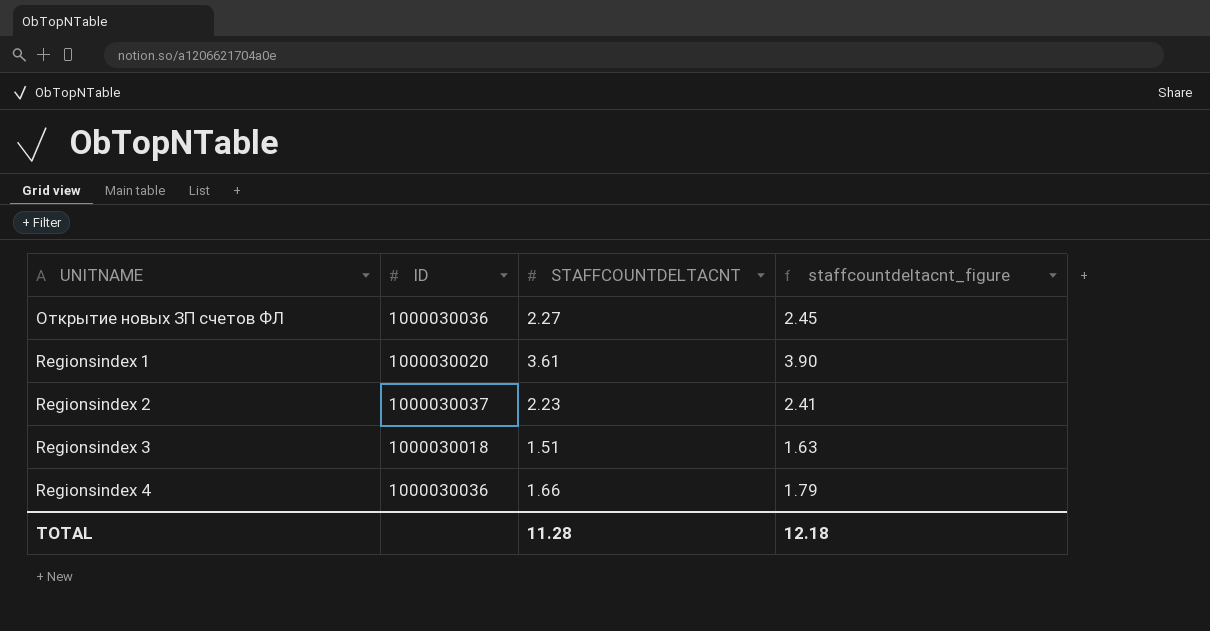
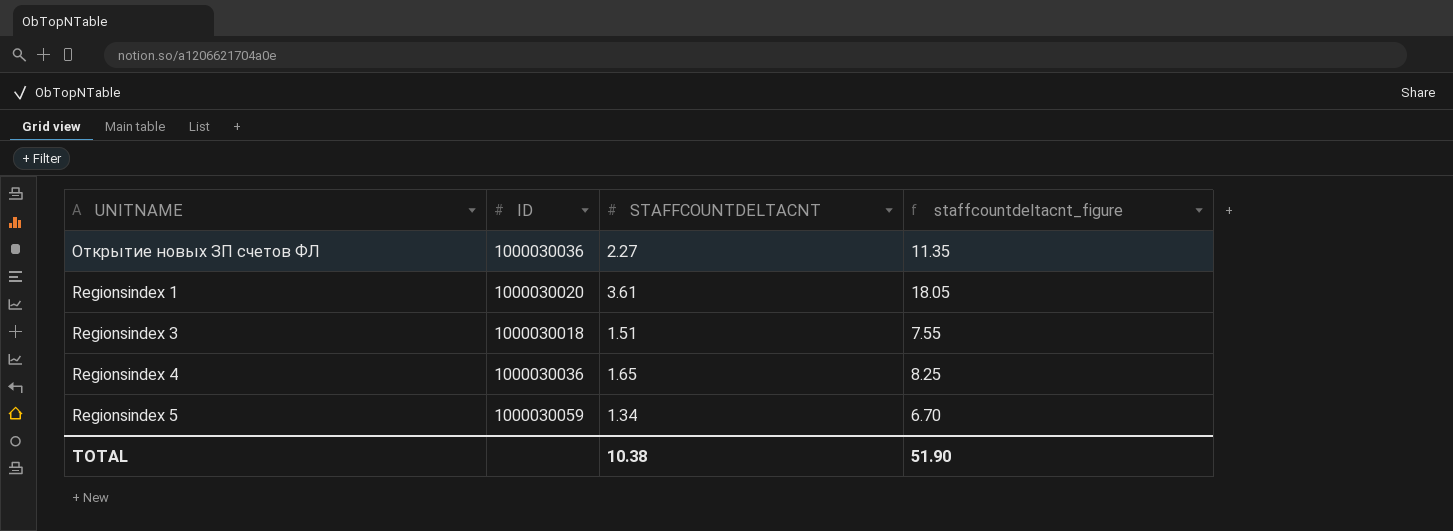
column staffcountdeltacnt_figure | formula: [STAFFCOUNTDELTACNT] * 1.08 -> [STAFFCOUNTDELTACNT] * 5
row Regionsindex 2: 1000030037 | 2.23 | 2.41 -> none
Regionsindex 4 | STAFFCOUNTDELTACNT: 1.66 -> 1.65
row Regionsindex 5: none -> 1000030059 | 1.34 | 6.70
TOTAL | STAFFCOUNTDELTACNT: 11.28 -> 10.38
TOTAL | staffcountdeltacnt_figure: 12.18 -> 51.90

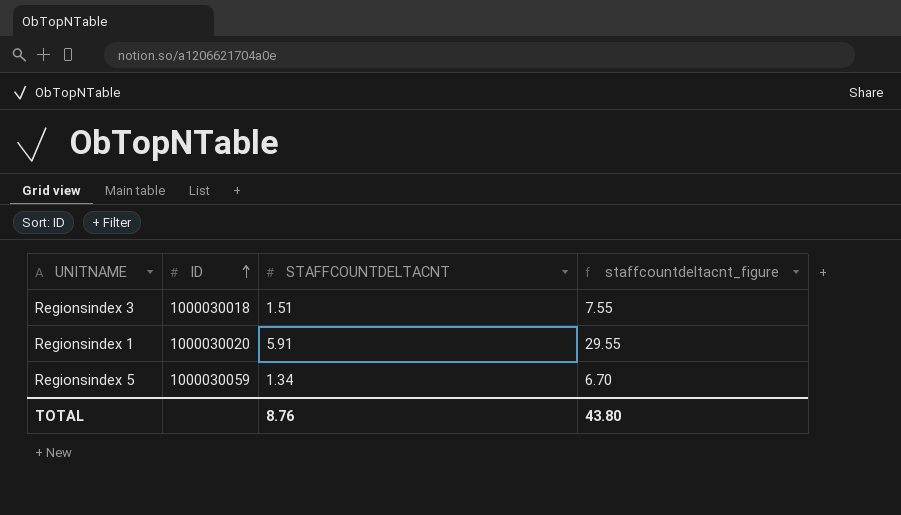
row order: none -> ID ascending
row Открытие новых ЗП счетов ФЛ: 1000030036 | 2.27 | 11.35 -> none
row Regionsindex 4: 1000030036 | 1.65 | 8.25 -> none
Regionsindex 1 | STAFFCOUNTDELTACNT: 3.61 -> 5.91
Regionsindex 1 | staffcountdeltacnt_figure: 18.05 -> 29.55
TOTAL | STAFFCOUNTDELTACNT: 10.38 -> 8.76
TOTAL | staffcountdeltacnt_figure: 51.90 -> 43.80

